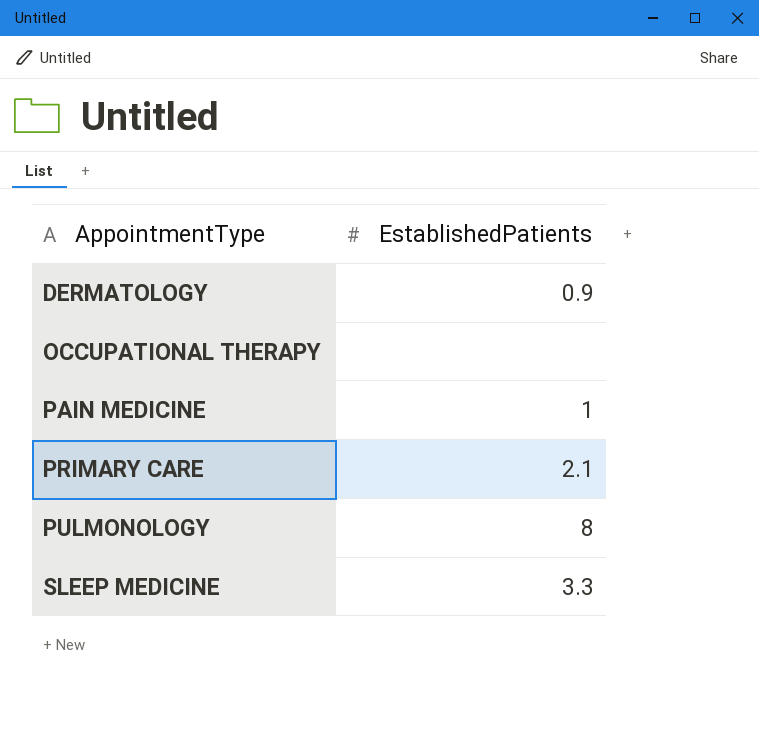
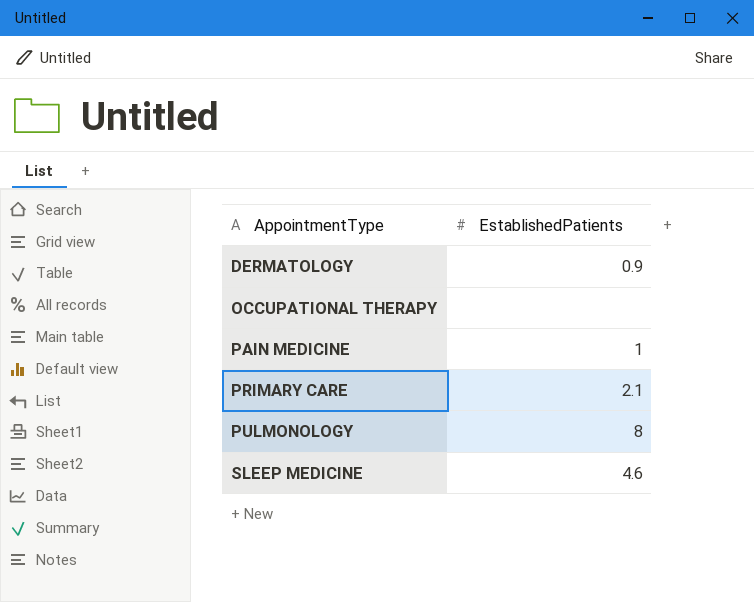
SLEEP MEDICINE | EstablishedPatients: 3.3 -> 4.6

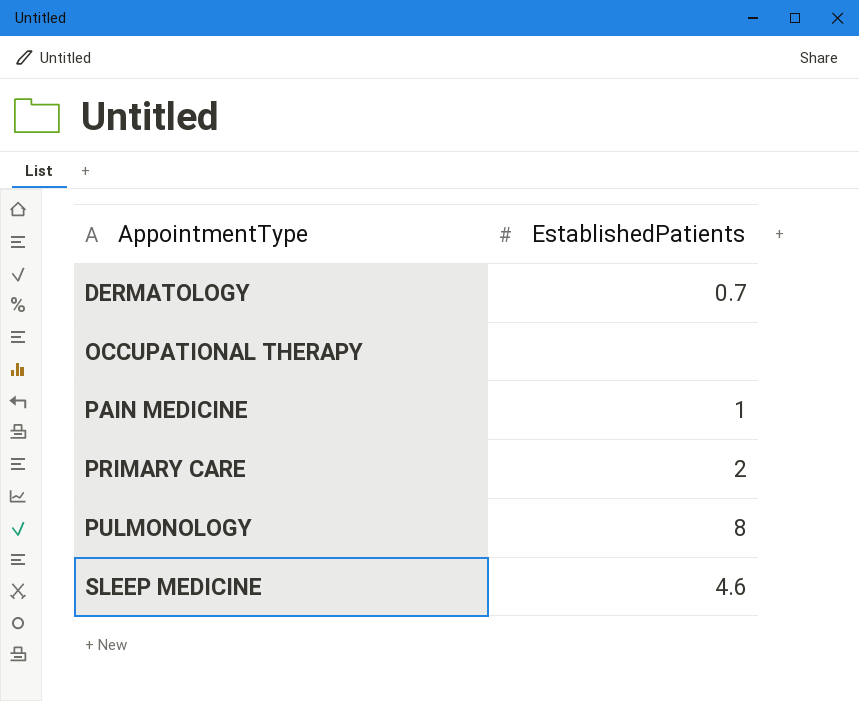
DERMATOLOGY | EstablishedPatients: 0.9 -> 0.7
PRIMARY CARE | EstablishedPatients: 2.1 -> 2

